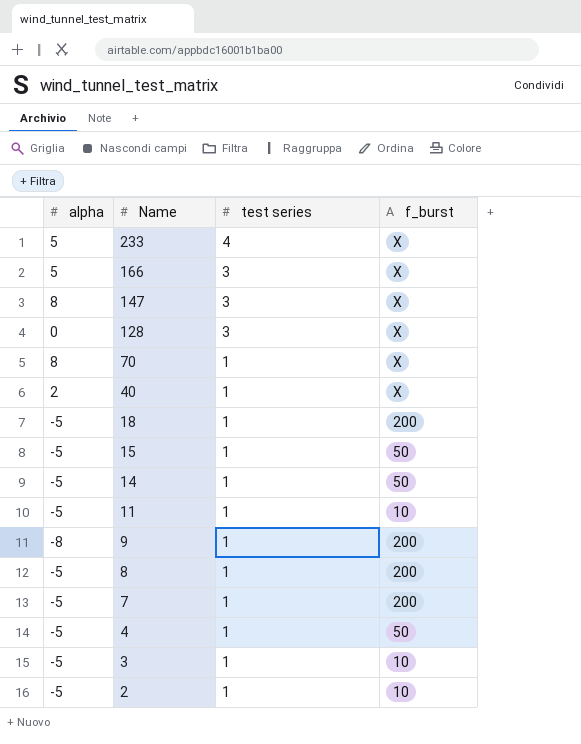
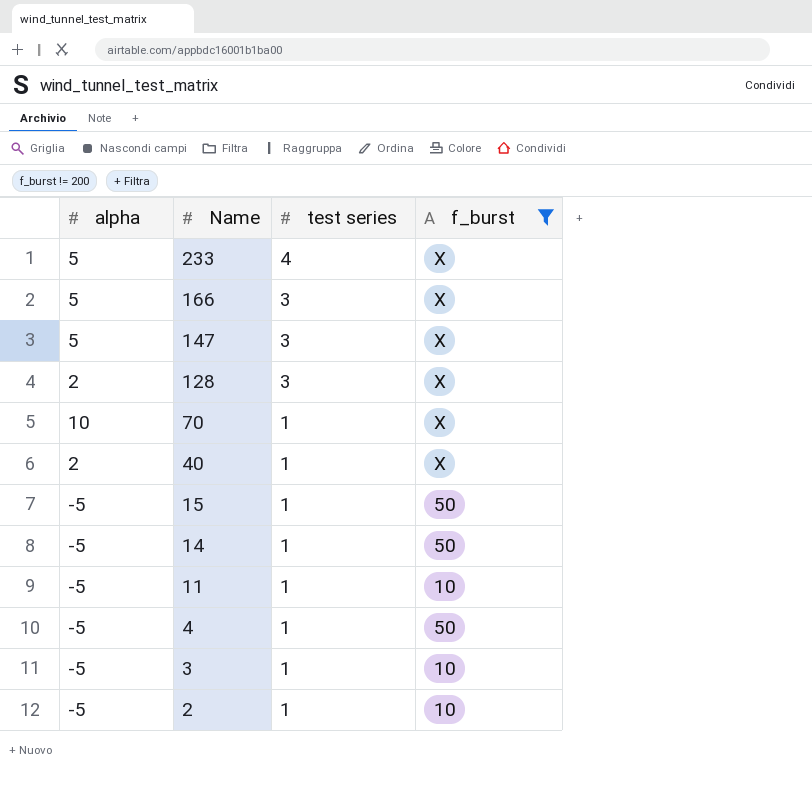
filter: none -> f_burst != 200
147 | alpha: 8 -> 5
128 | alpha: 0 -> 2
70 | alpha: 8 -> 10

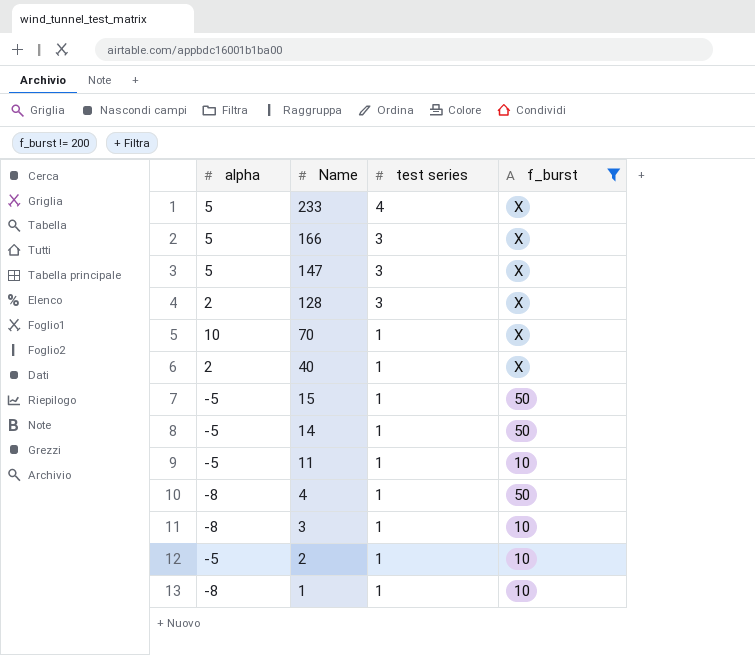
4 | alpha: -5 -> -8
3 | alpha: -5 -> -8
row 1: none -> -8 | 1 | 10

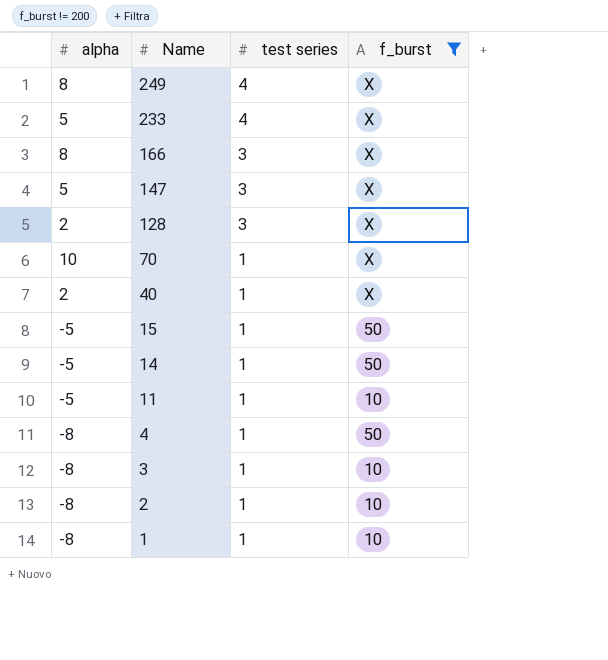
row 249: none -> 8 | 4 | X
166 | alpha: 5 -> 8
2 | alpha: -5 -> -8

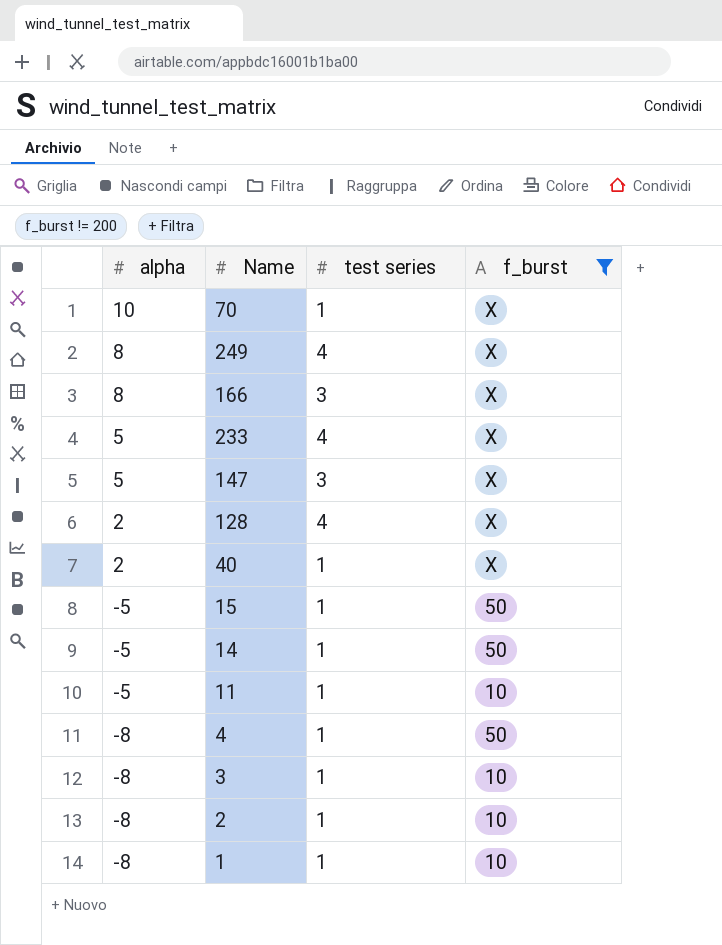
row order: Name descending -> alpha descending
128 | test series: 3 -> 4

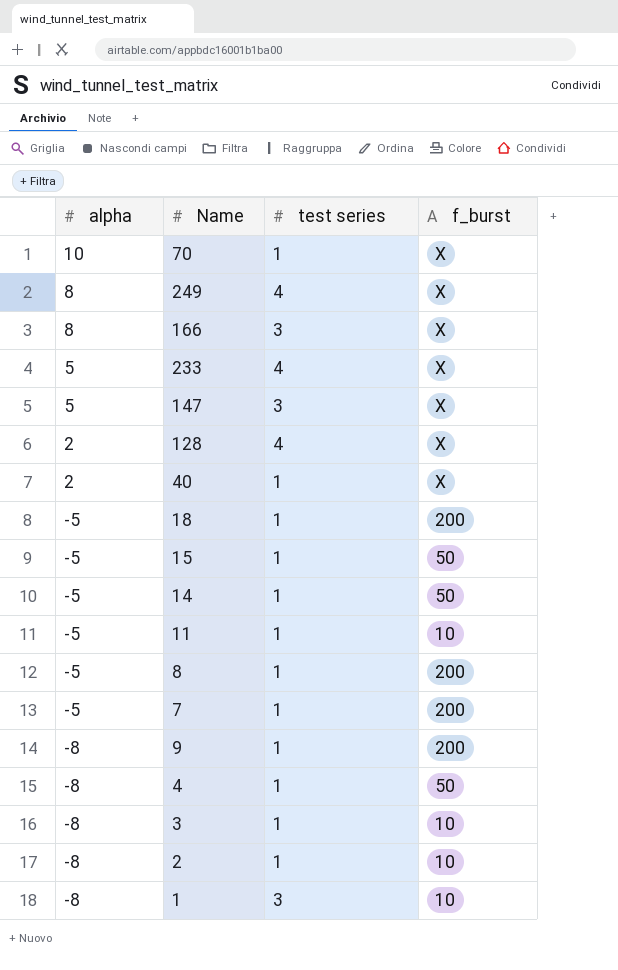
filter: f_burst != 200 -> none
1 | test series: 1 -> 3

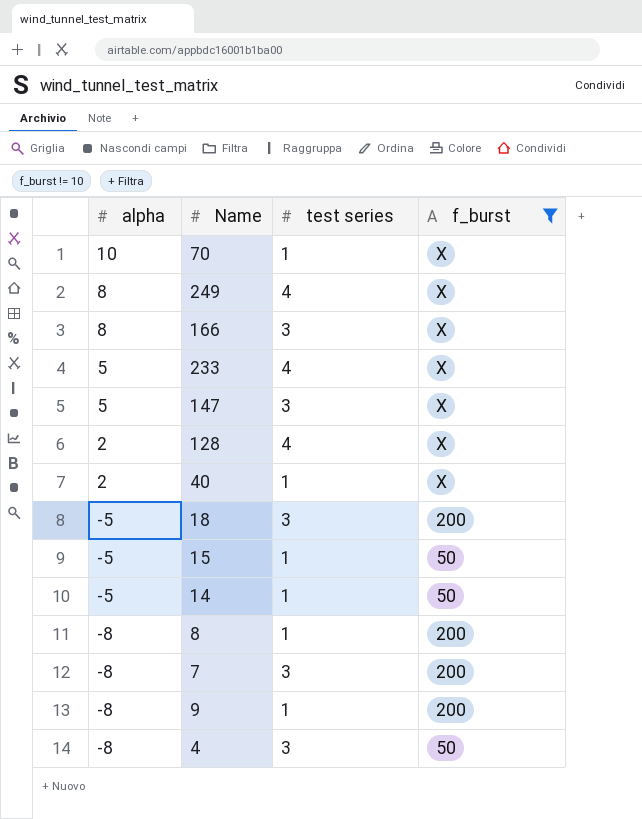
filter: none -> f_burst != 10
18 | test series: 1 -> 3
8 | alpha: -5 -> -8
7 | alpha: -5 -> -8
7 | test series: 1 -> 3
4 | test series: 1 -> 3

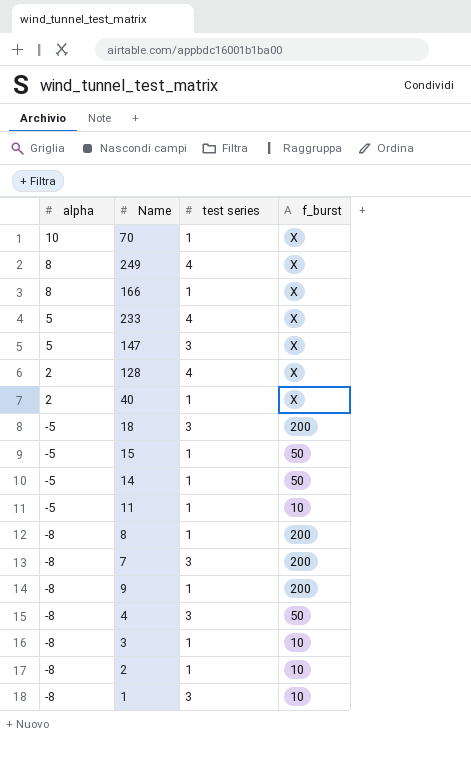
filter: f_burst != 10 -> none
166 | test series: 3 -> 1

